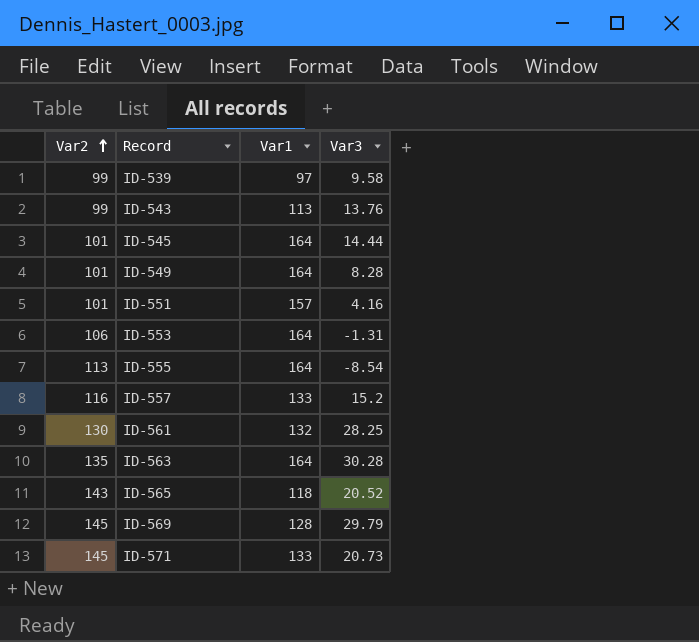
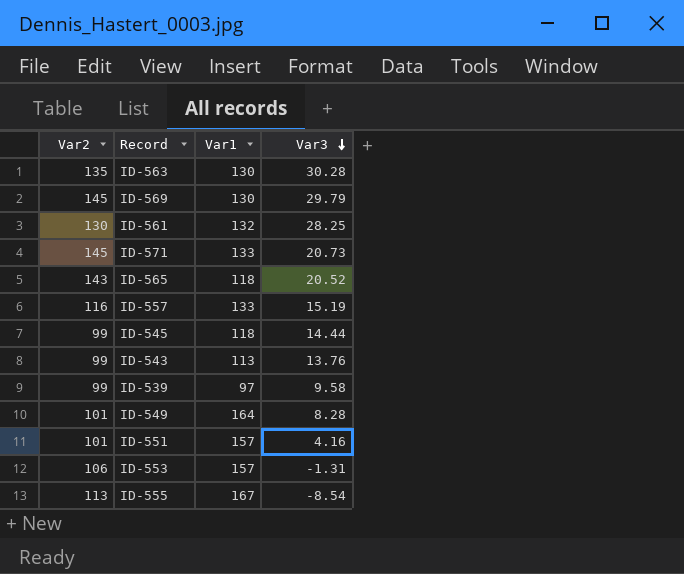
row order: Var2 ascending -> Var3 descending
ID-563 | Var1: 164 -> 130
ID-569 | Var1: 128 -> 130
ID-557 | Var3: 15.2 -> 15.19
ID-545 | Var2: 101 -> 99
ID-545 | Var1: 164 -> 118
ID-553 | Var1: 164 -> 157
ID-555 | Var1: 164 -> 167

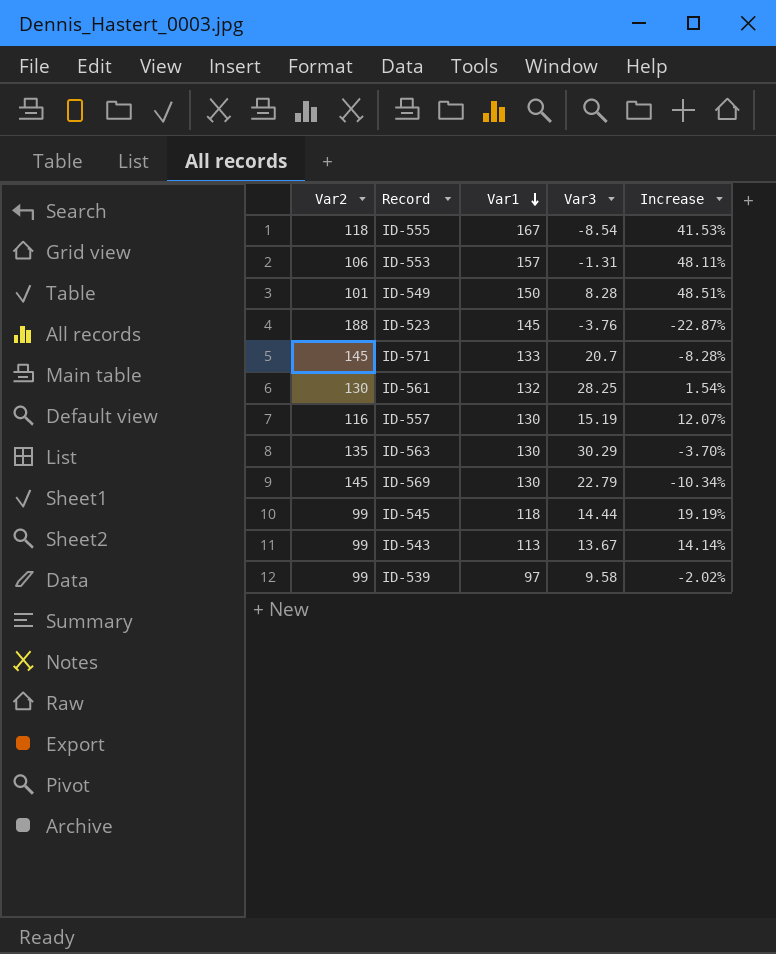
row order: Var3 descending -> Var1 descending
column Increase | formula: none -> ([Var1] - [Var2]) / [Var2]
row ID-565: 143 | 118 | 20.52 -> none
row ID-551: 101 | 157 | 4.16 -> none
ID-555 | Var2: 113 -> 118
ID-549 | Var1: 164 -> 150
row ID-523: none -> 188 | 145 | -3.76 | -22.87%
ID-571 | Var3: 20.73 -> 20.7
ID-557 | Var1: 133 -> 130
ID-563 | Var3: 30.28 -> 30.29
ID-569 | Var3: 29.79 -> 22.79
ID-543 | Var3: 13.76 -> 13.67

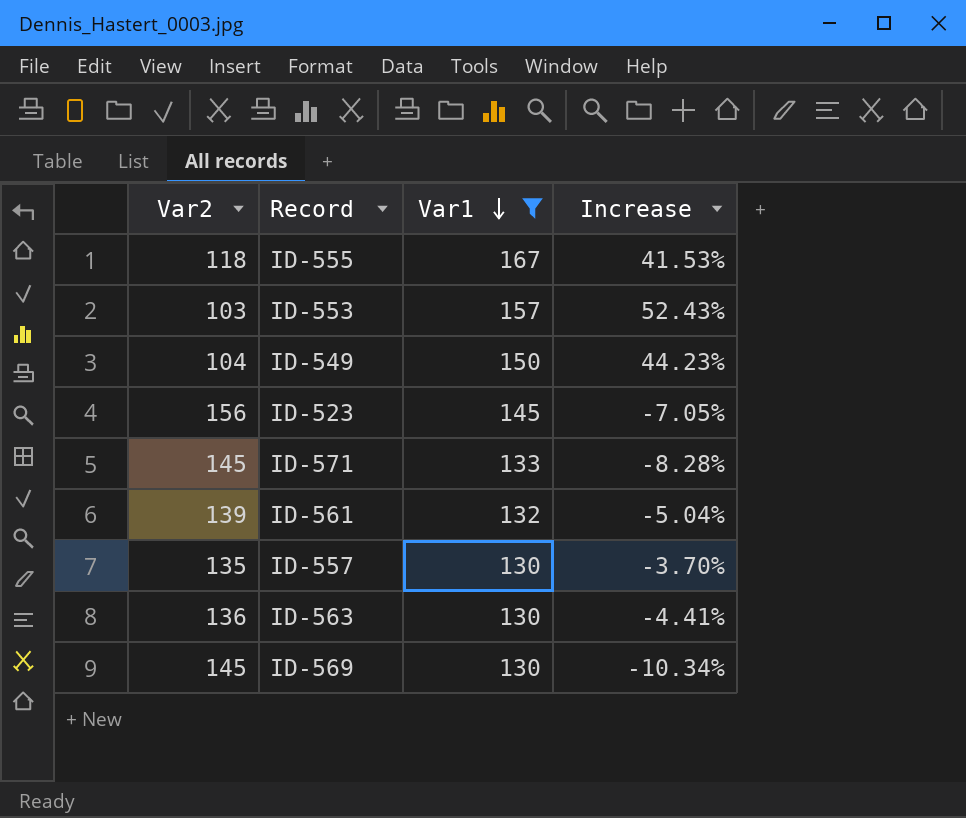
filter: none -> Var1 >= 130
column Var3 | position: 4 -> none
ID-553 | Var2: 106 -> 103
ID-553 | Increase: 48.11% -> 52.43%
ID-549 | Var2: 101 -> 104
ID-549 | Increase: 48.51% -> 44.23%
ID-523 | Var2: 188 -> 156
ID-523 | Increase: -22.87% -> -7.05%
ID-561 | Var2: 130 -> 139
ID-561 | Increase: 1.54% -> -5.04%
ID-557 | Var2: 116 -> 135
ID-557 | Increase: 12.07% -> -3.70%
ID-563 | Var2: 135 -> 136
ID-563 | Increase: -3.70% -> -4.41%

